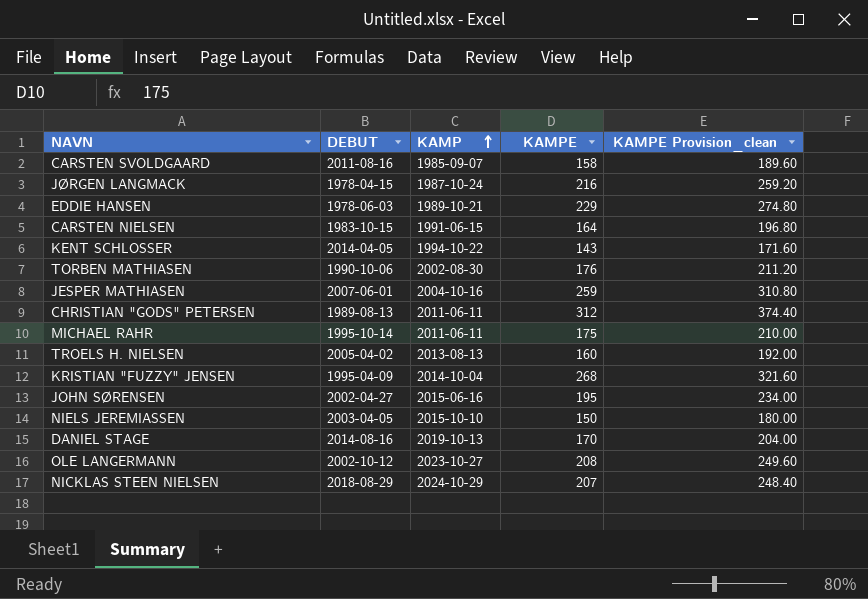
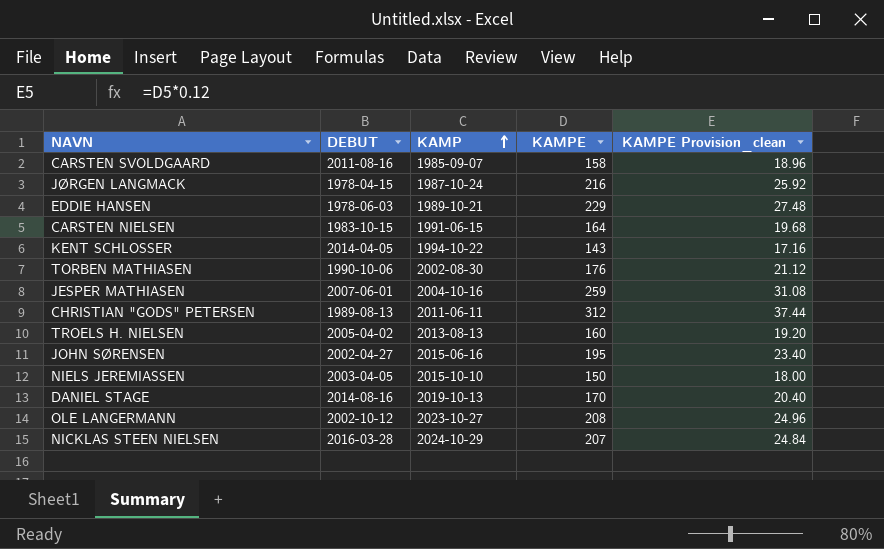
column KAMPE Provision_clean | formula: [KAMPE] * 1.2 -> [KAMPE] * 0.12
row MICHAEL RAHR: 1995-10-14 | 2011-06-11 | 175 | 210.00 -> none
row KRISTIAN "FUZZY" JENSEN: 1995-04-09 | 2014-10-04 | 268 | 321.60 -> none
NICKLAS STEEN NIELSEN | DEBUT: 2018-08-29 -> 2016-03-28

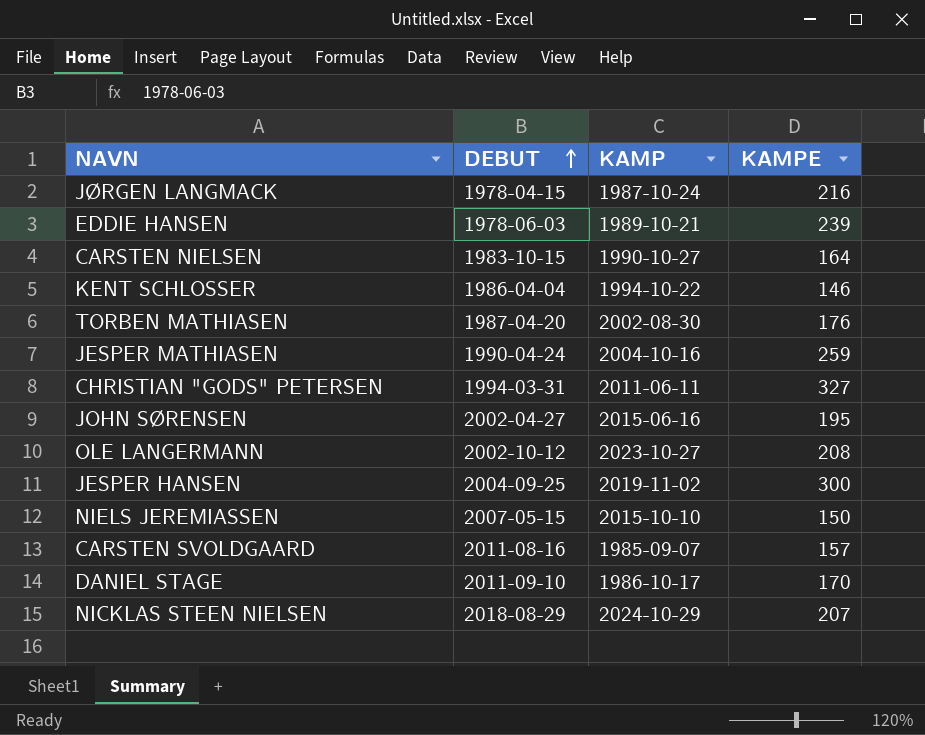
row order: KAMP ascending -> DEBUT ascending
column KAMPE Provision_clean | formula: [KAMPE] * 0.12 -> none
row TROELS H. NIELSEN: 2005-04-02 | 2013-08-13 | 160 | 19.20 -> none
EDDIE HANSEN | KAMPE: 229 -> 239
CARSTEN NIELSEN | KAMP: 1991-06-15 -> 1990-10-27
KENT SCHLOSSER | DEBUT: 2014-04-05 -> 1986-04-04
KENT SCHLOSSER | KAMPE: 143 -> 146
TORBEN MATHIASEN | DEBUT: 1990-10-06 -> 1987-04-20
JESPER MATHIASEN | DEBUT: 2007-06-01 -> 1990-04-24
CHRISTIAN "GODS" PETERSEN | DEBUT: 1989-08-13 -> 1994-03-31
CHRISTIAN "GODS" PETERSEN | KAMPE: 312 -> 327
row JESPER HANSEN: none -> 2004-09-25 | 2019-11-02 | 300
NIELS JEREMIASSEN | DEBUT: 2003-04-05 -> 2007-05-15
CARSTEN SVOLDGAARD | KAMPE: 158 -> 157
DANIEL STAGE | DEBUT: 2014-08-16 -> 2011-09-10
DANIEL STAGE | KAMP: 2019-10-13 -> 1986-10-17
NICKLAS STEEN NIELSEN | DEBUT: 2016-03-28 -> 2018-08-29

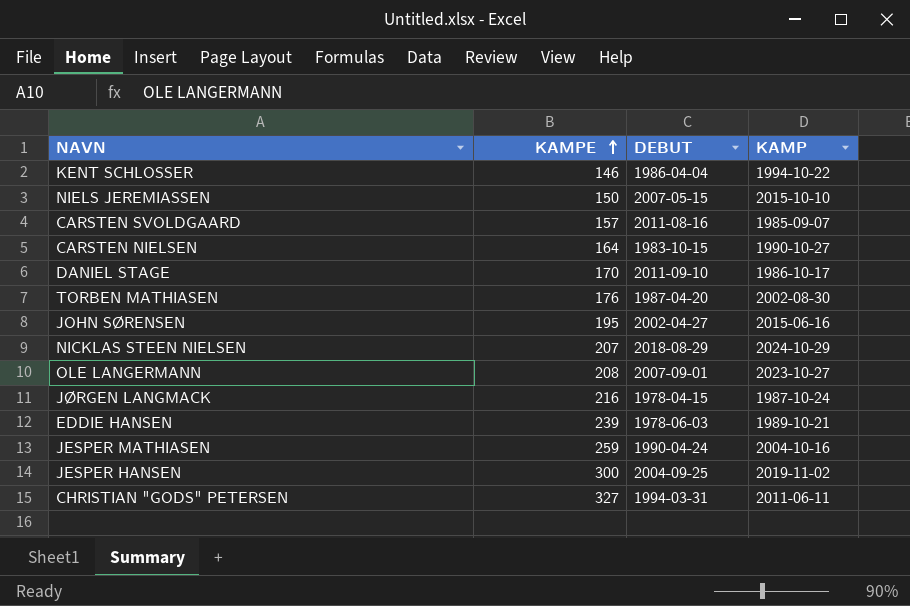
row order: DEBUT ascending -> KAMPE ascending
column KAMPE | position: 4 -> 2
OLE LANGERMANN | DEBUT: 2002-10-12 -> 2007-09-01

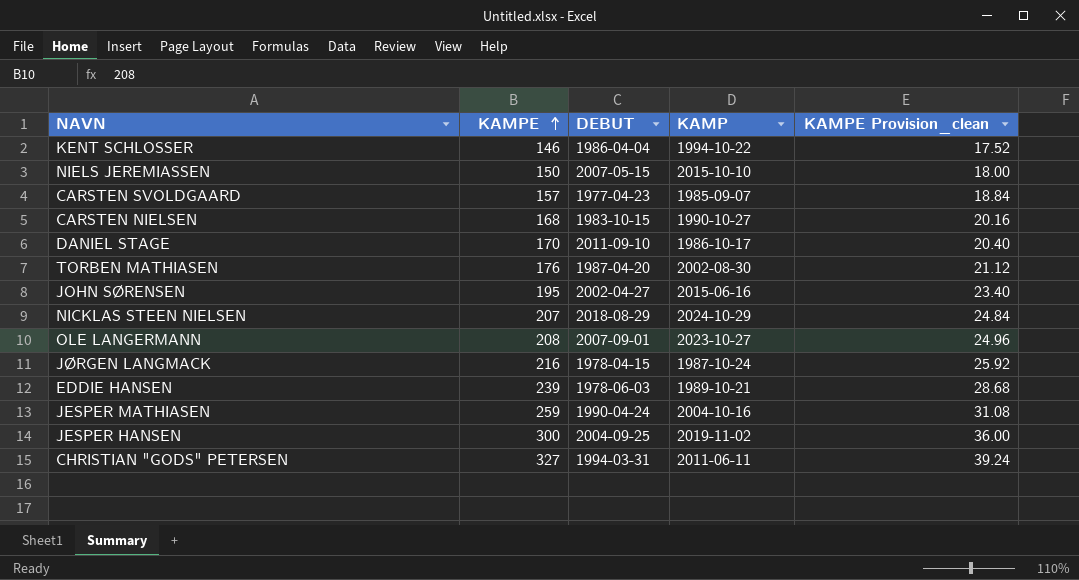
column KAMPE Provision_clean | formula: none -> [KAMPE] * 0.12
CARSTEN SVOLDGAARD | DEBUT: 2011-08-16 -> 1977-04-23
CARSTEN NIELSEN | KAMPE: 164 -> 168

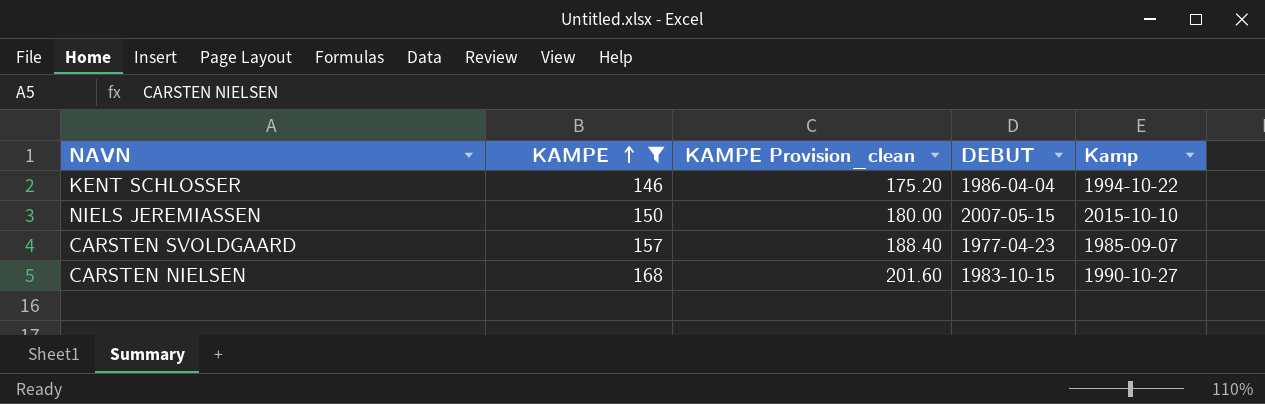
filter: none -> KAMPE <= 168
column KAMPE Provision_clean | formula: [KAMPE] * 0.12 -> [KAMPE] * 1.2
column KAMPE Provision_clean | position: 5 -> 3
column name: KAMP -> Kamp

